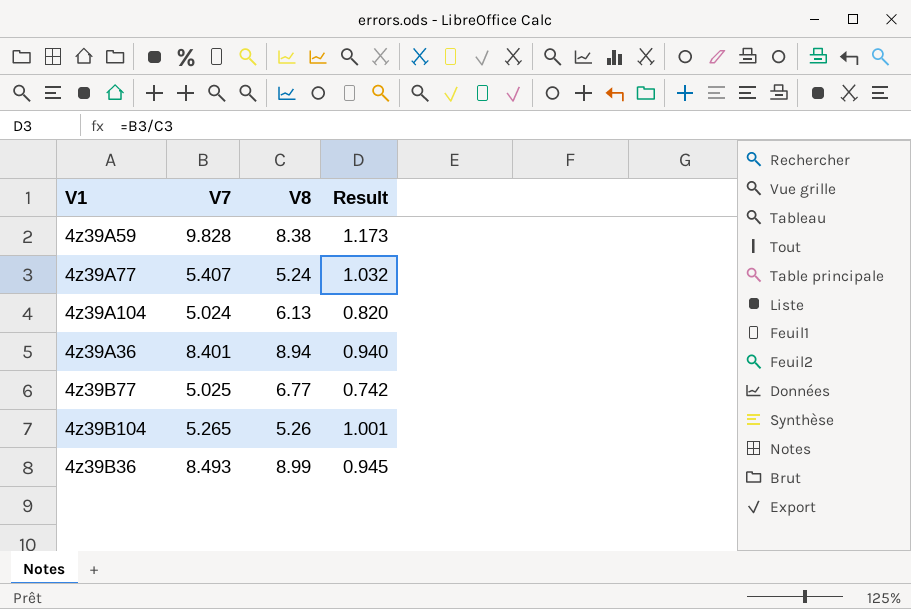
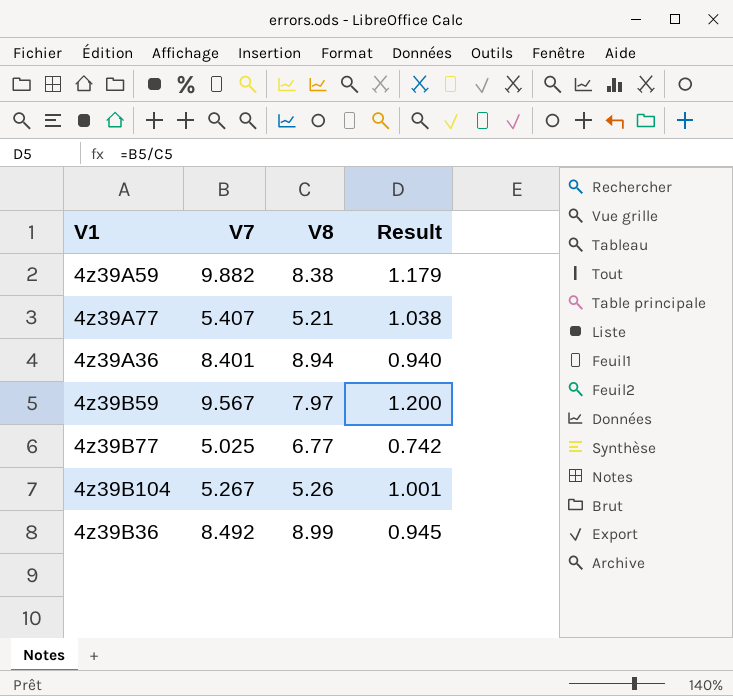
row 4z39A104: 5.024 | 6.13 | 0.820 -> none
4z39A59 | V7: 9.828 -> 9.882
4z39A59 | Result: 1.173 -> 1.179
4z39A77 | V8: 5.24 -> 5.21
4z39A77 | Result: 1.032 -> 1.038
row 4z39B59: none -> 9.567 | 7.97 | 1.200
4z39B104 | V7: 5.265 -> 5.267
4z39B36 | V7: 8.493 -> 8.492

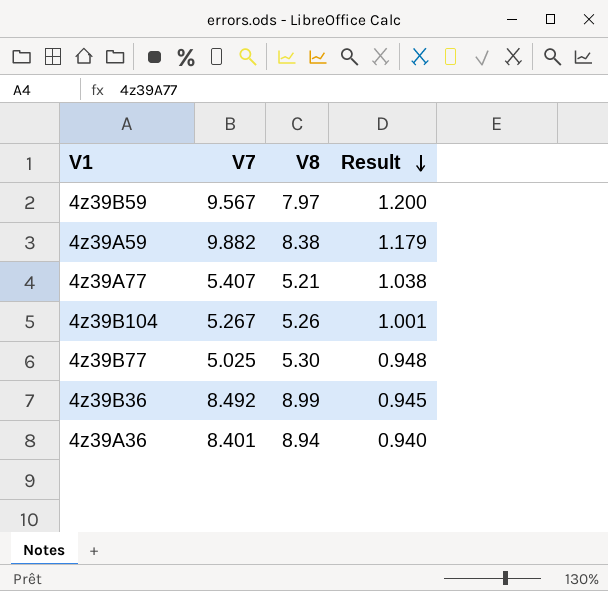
row order: none -> Result descending
4z39B77 | V8: 6.77 -> 5.30
4z39B77 | Result: 0.742 -> 0.948

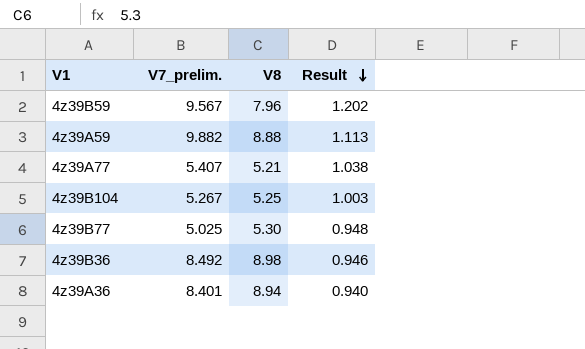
column name: V7 -> V7_prelim.
4z39B59 | V8: 7.97 -> 7.96
4z39B59 | Result: 1.200 -> 1.202
4z39A59 | V8: 8.38 -> 8.88
4z39A59 | Result: 1.179 -> 1.113
4z39B104 | V8: 5.26 -> 5.25
4z39B104 | Result: 1.001 -> 1.003
4z39B36 | V8: 8.99 -> 8.98
4z39B36 | Result: 0.945 -> 0.946

